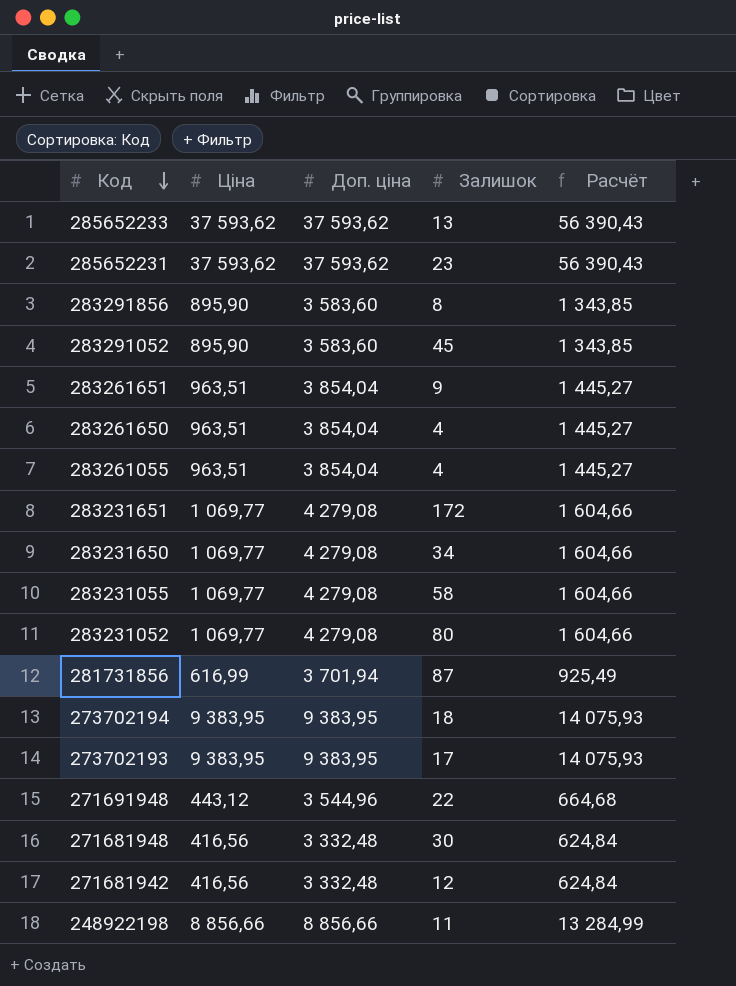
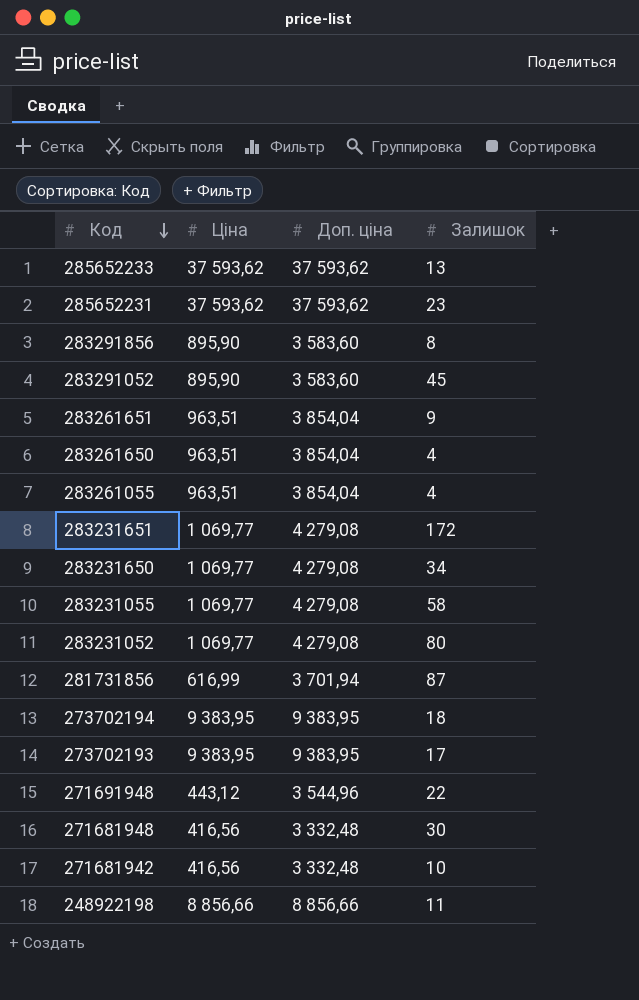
column Расчёт | formula: [Ціна] * 1,5 -> none
271681942 | Залишок: 12 -> 10

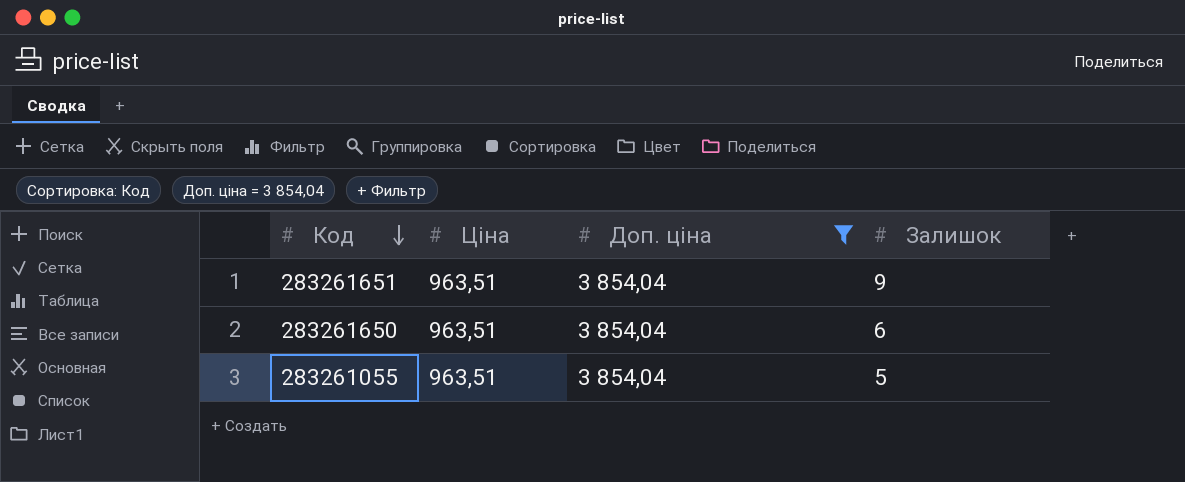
filter: none -> Доп. ціна = 3 854,04
283261650 | Залишок: 4 -> 6
283261055 | Залишок: 4 -> 5

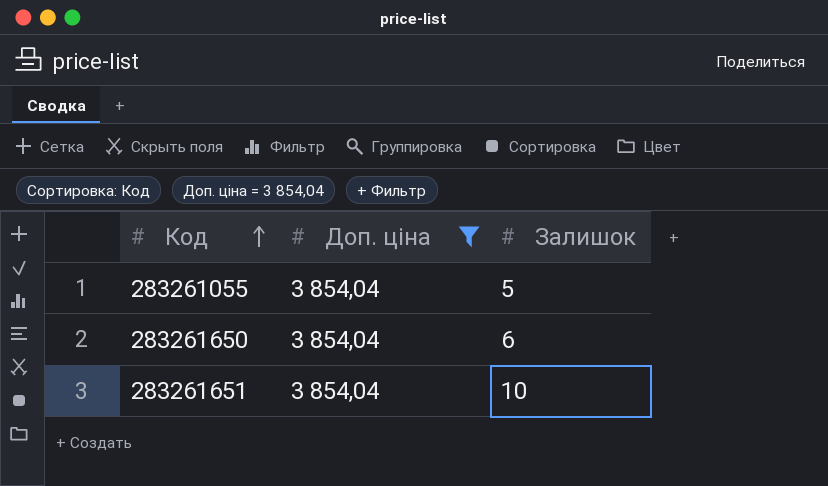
row order: Код descending -> Код ascending
column Ціна | position: 2 -> none
283261651 | Залишок: 9 -> 10

